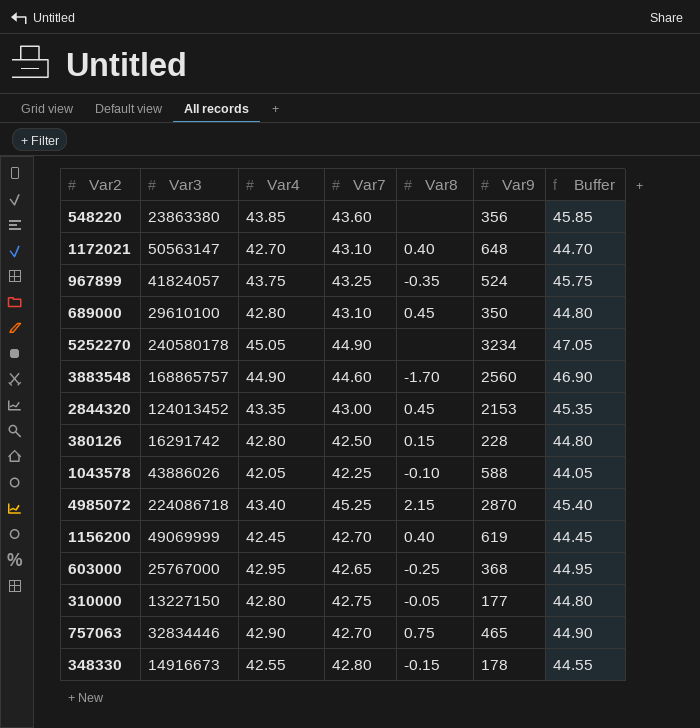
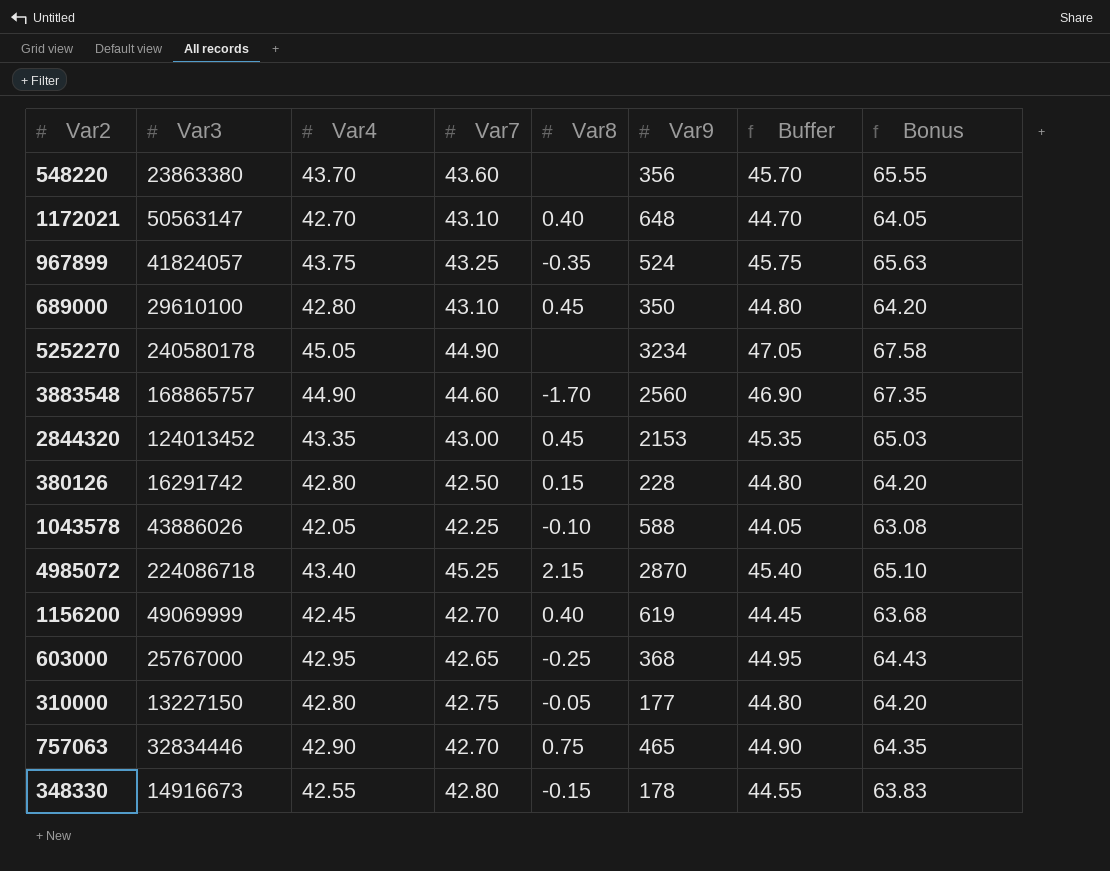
column Bonus | formula: none -> [Var4] * 1.5
548220 | Var4: 43.85 -> 43.70
548220 | Buffer: 45.85 -> 45.70

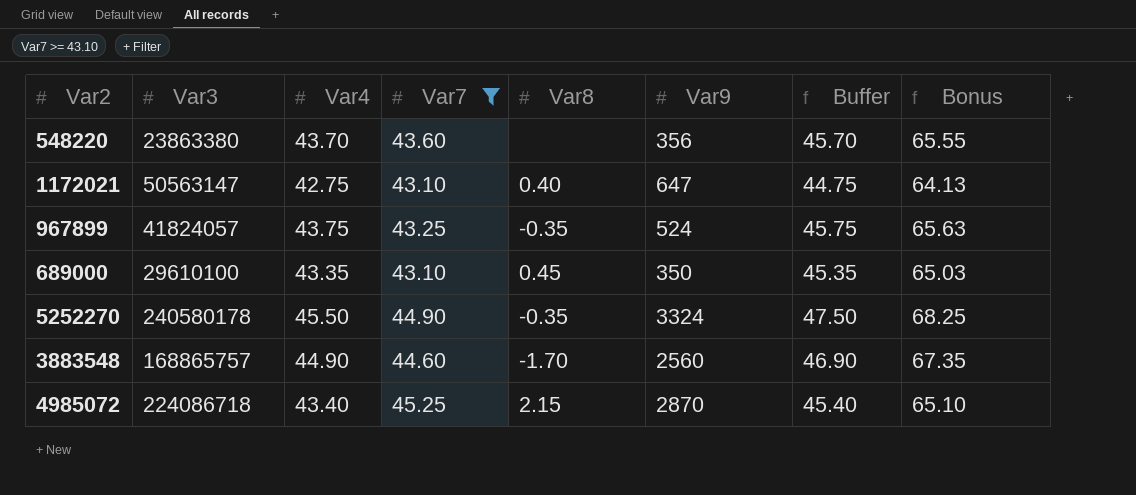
filter: none -> Var7 >= 43.10
1172021 | Var4: 42.70 -> 42.75
1172021 | Var9: 648 -> 647
1172021 | Buffer: 44.70 -> 44.75
1172021 | Bonus: 64.05 -> 64.13
689000 | Var4: 42.80 -> 43.35
689000 | Buffer: 44.80 -> 45.35
689000 | Bonus: 64.20 -> 65.03
5252270 | Var4: 45.05 -> 45.50
5252270 | Var8: none -> -0.35
5252270 | Var9: 3234 -> 3324
5252270 | Buffer: 47.05 -> 47.50
5252270 | Bonus: 67.58 -> 68.25

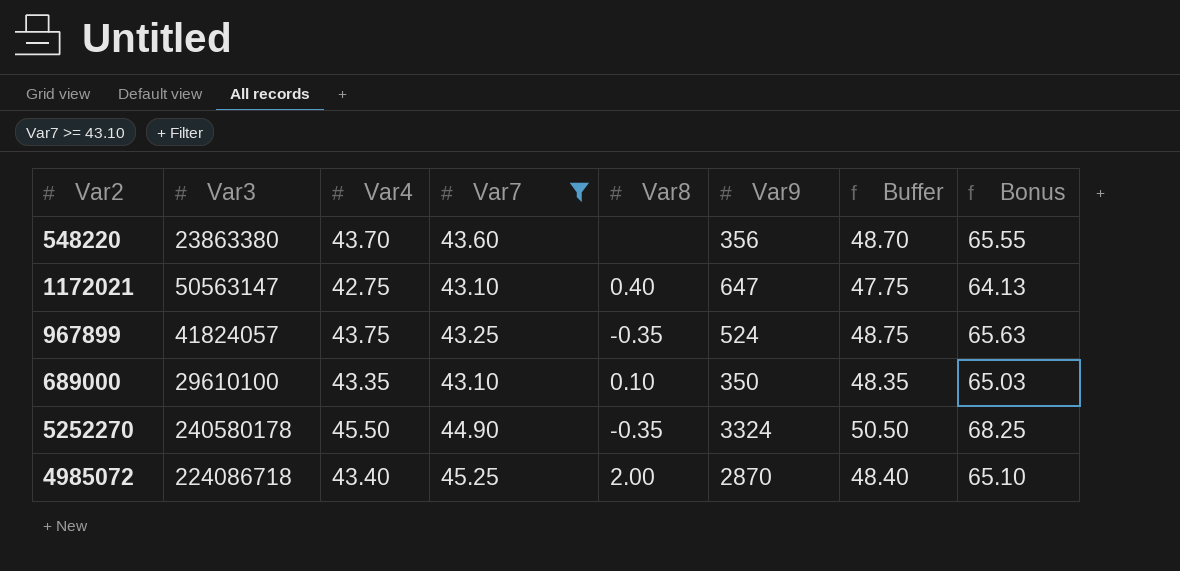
column Buffer | formula: [Var4] + 2 -> [Var4] + 5
row 3883548: 168865757 | 44.90 | 44.60 | -1.70 | 2560 | 46.90 | 67.35 -> none
689000 | Var8: 0.45 -> 0.10
4985072 | Var8: 2.15 -> 2.00

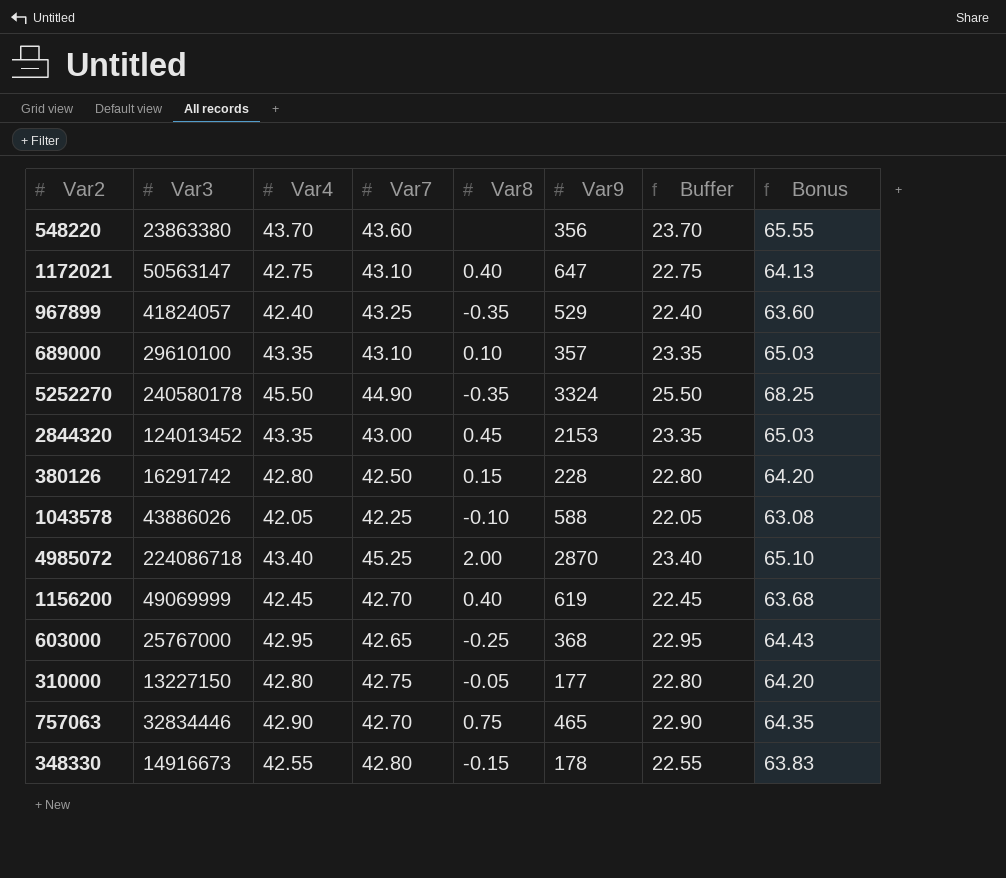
filter: Var7 >= 43.10 -> none
column Buffer | formula: [Var4] + 5 -> [Var4] - 20
967899 | Var4: 43.75 -> 42.40
967899 | Var9: 524 -> 529
967899 | Bonus: 65.63 -> 63.60
689000 | Var9: 350 -> 357

